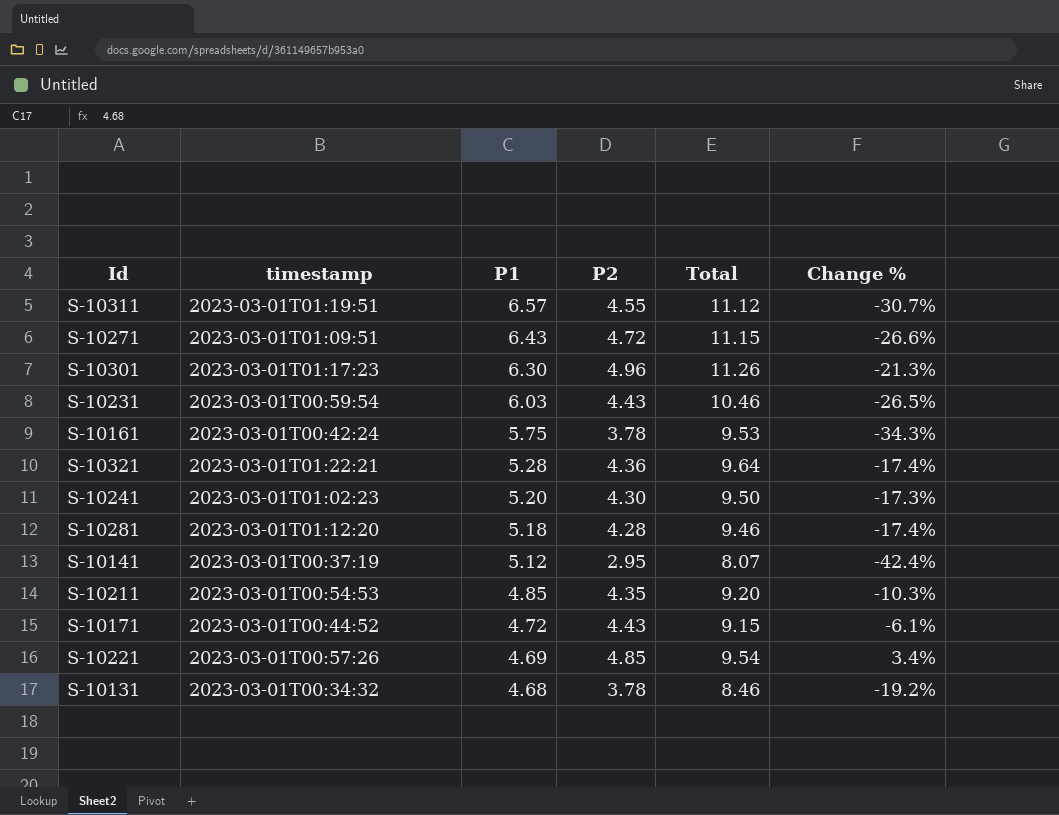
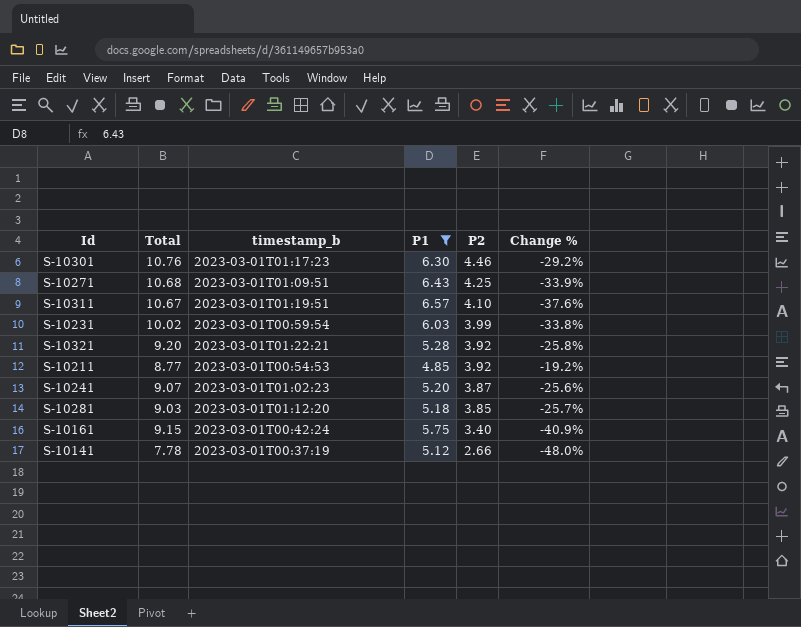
filter: none -> P1 >= 4.85
row order: P1 descending -> P2 descending
column Total | position: 5 -> 2
column name: timestamp -> timestamp_b
S-10301 | Total: 11.26 -> 10.76
S-10301 | P2: 4.96 -> 4.46
S-10301 | Change %: -21.3% -> -29.2%
S-10271 | Total: 11.15 -> 10.68
S-10271 | P2: 4.72 -> 4.25
S-10271 | Change %: -26.6% -> -33.9%
S-10311 | Total: 11.12 -> 10.67
S-10311 | P2: 4.55 -> 4.10
S-10311 | Change %: -30.7% -> -37.6%
S-10231 | Total: 10.46 -> 10.02
S-10231 | P2: 4.43 -> 3.99
S-10231 | Change %: -26.5% -> -33.8%
S-10321 | Total: 9.64 -> 9.20
S-10321 | P2: 4.36 -> 3.92
S-10321 | Change %: -17.4% -> -25.8%
S-10211 | Total: 9.20 -> 8.77
S-10211 | P2: 4.35 -> 3.92
S-10211 | Change %: -10.3% -> -19.2%
S-10241 | Total: 9.50 -> 9.07
S-10241 | P2: 4.30 -> 3.87
S-10241 | Change %: -17.3% -> -25.6%
S-10281 | Total: 9.46 -> 9.03
S-10281 | P2: 4.28 -> 3.85
S-10281 | Change %: -17.4% -> -25.7%
S-10161 | Total: 9.53 -> 9.15
S-10161 | P2: 3.78 -> 3.40
S-10161 | Change %: -34.3% -> -40.9%
S-10141 | Total: 8.07 -> 7.78
S-10141 | P2: 2.95 -> 2.66
S-10141 | Change %: -42.4% -> -48.0%

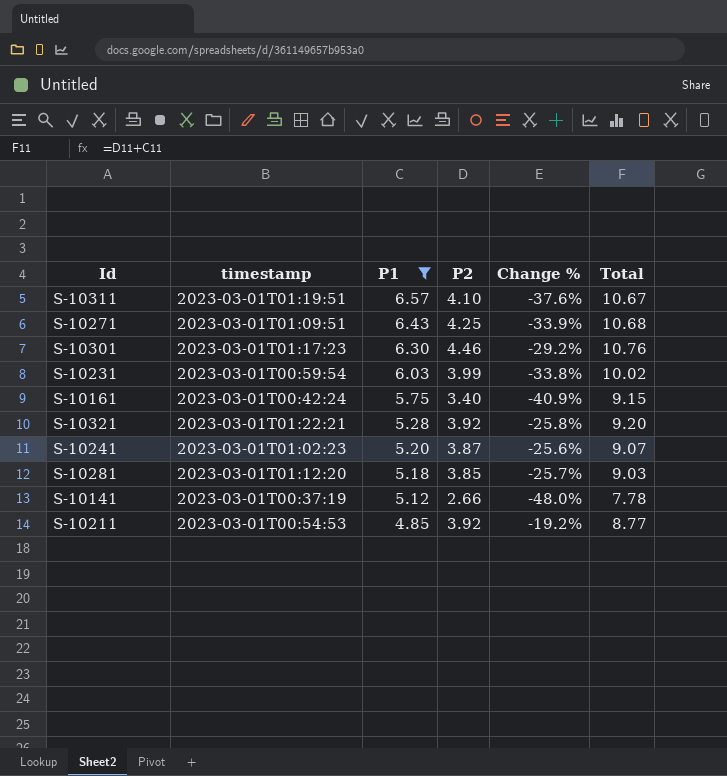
row order: P2 descending -> P1 descending
column name: timestamp_b -> timestamp
column Total | position: 2 -> 6

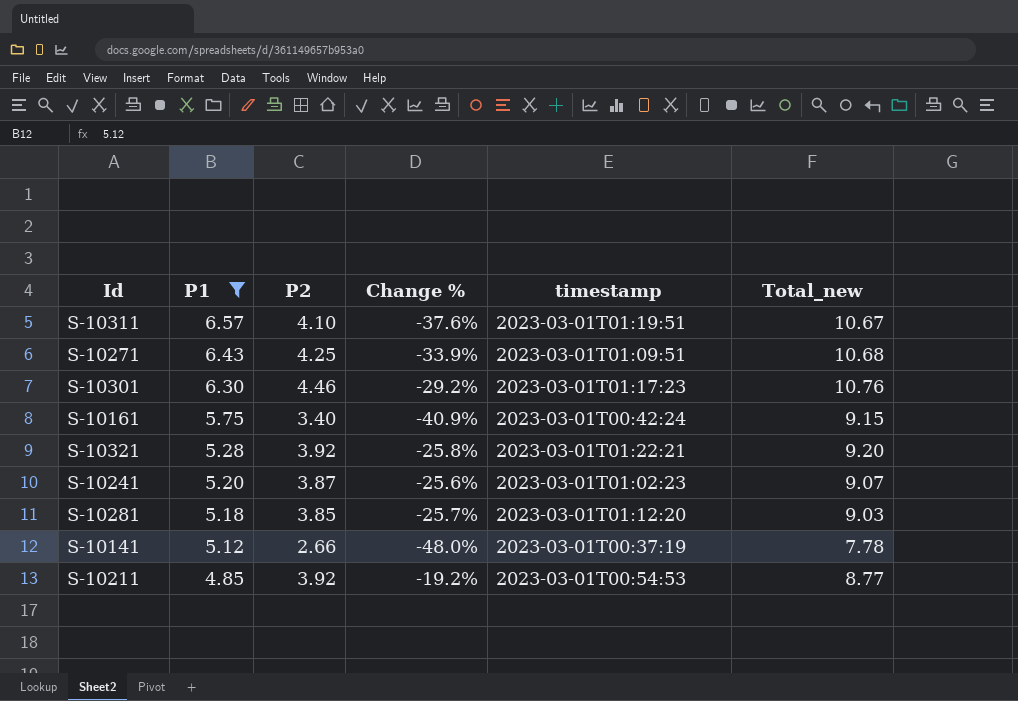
column timestamp | position: 2 -> 5
column name: Total -> Total_new
row S-10231: 2023-03-01T00:59:54 | 6.03 | 3.99 | -33.8% | 10.02 -> none

